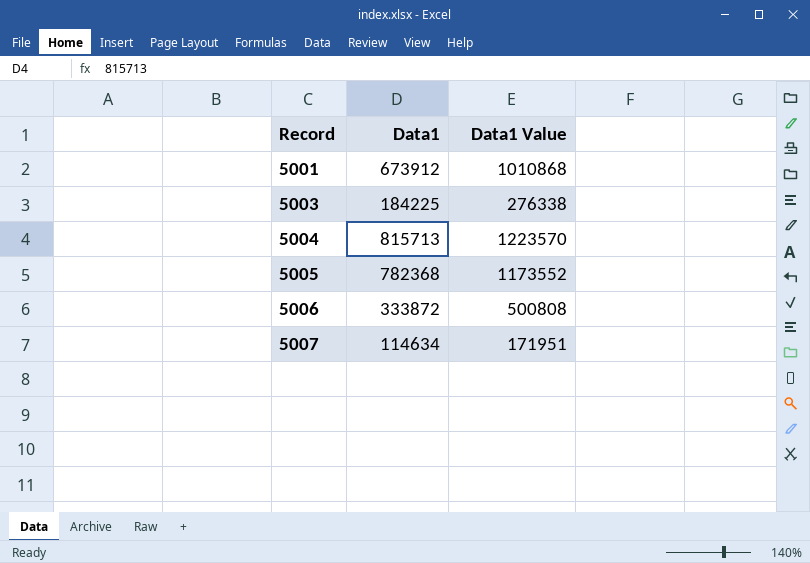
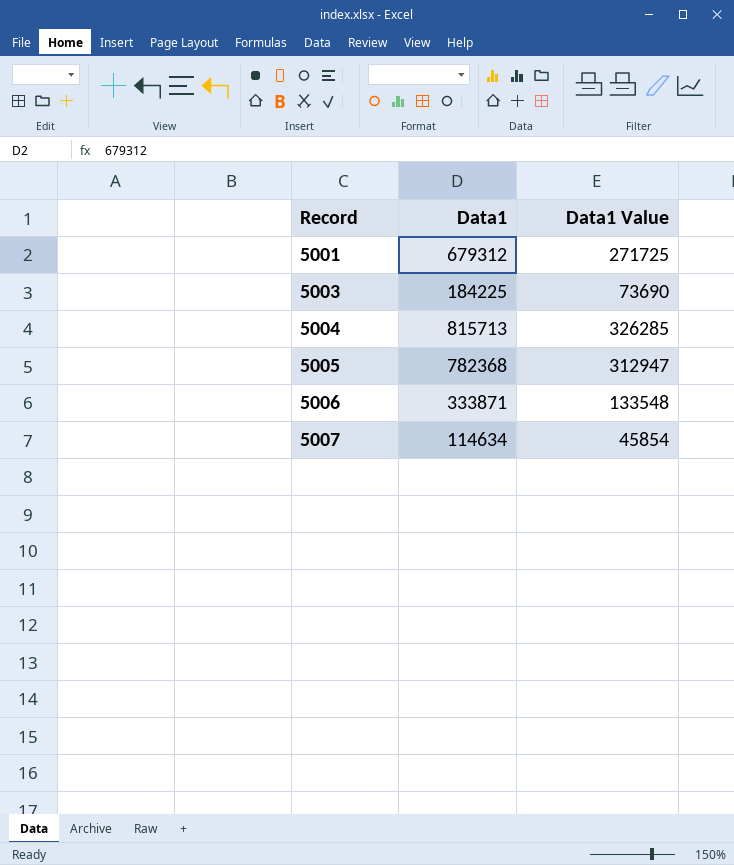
column Data1 Value | formula: [Data1] * 1.5 -> [Data1] * 0.4
5001 | Data1: 673912 -> 679312
5006 | Data1: 333872 -> 333871

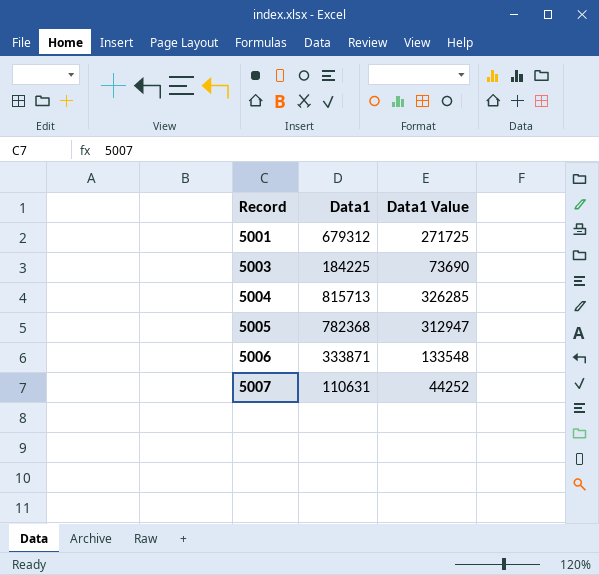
5007 | Data1: 114634 -> 110631
5007 | Data1 Value: 45854 -> 44252

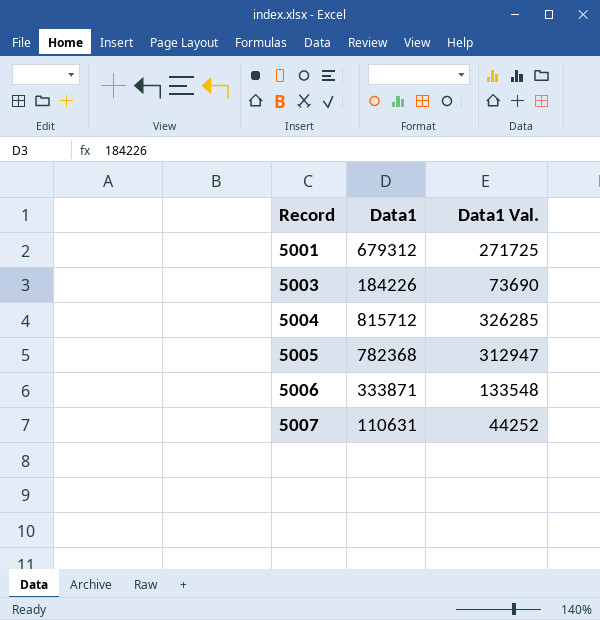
column name: Data1 Value -> Data1 Val.
5003 | Data1: 184225 -> 184226
5004 | Data1: 815713 -> 815712

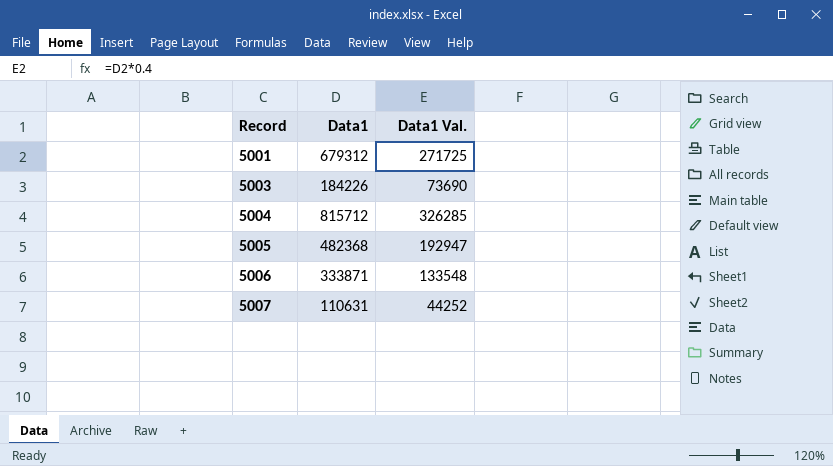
5005 | Data1: 782368 -> 482368
5005 | Data1 Val.: 312947 -> 192947

